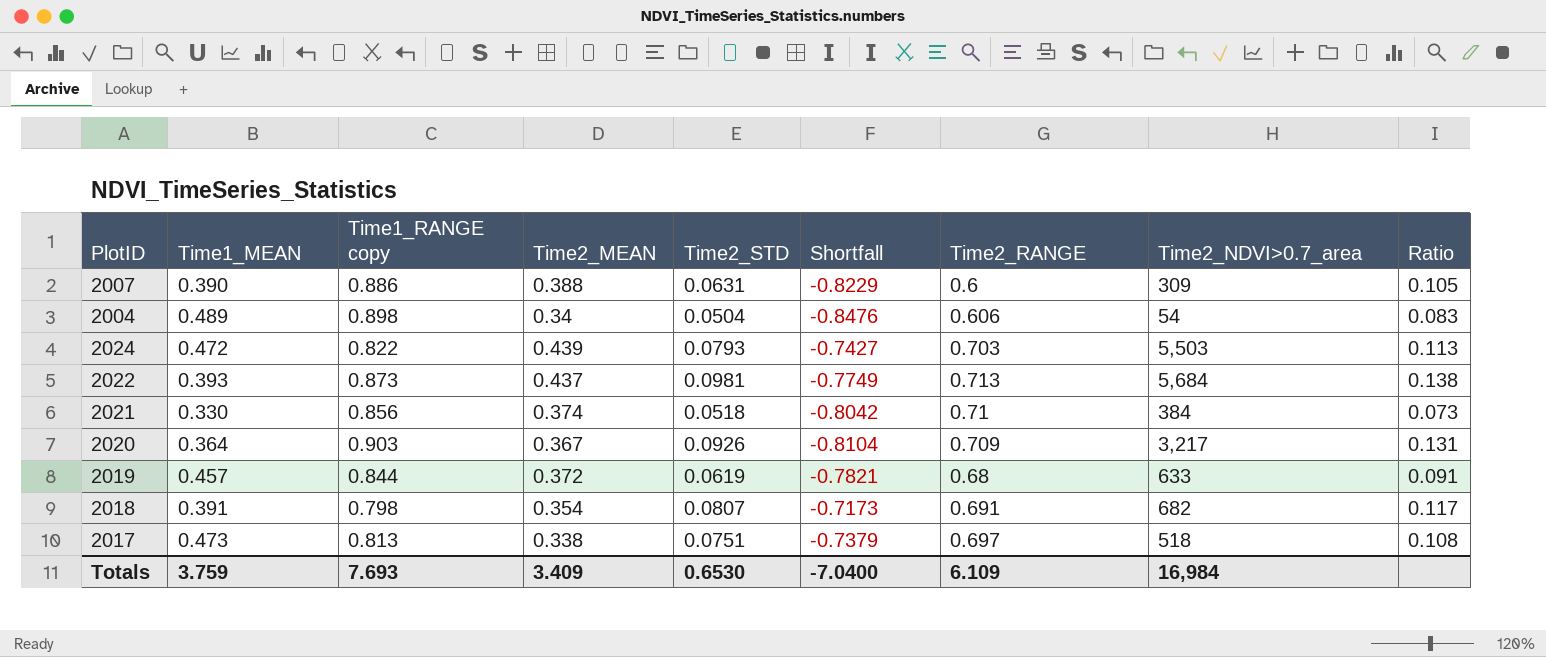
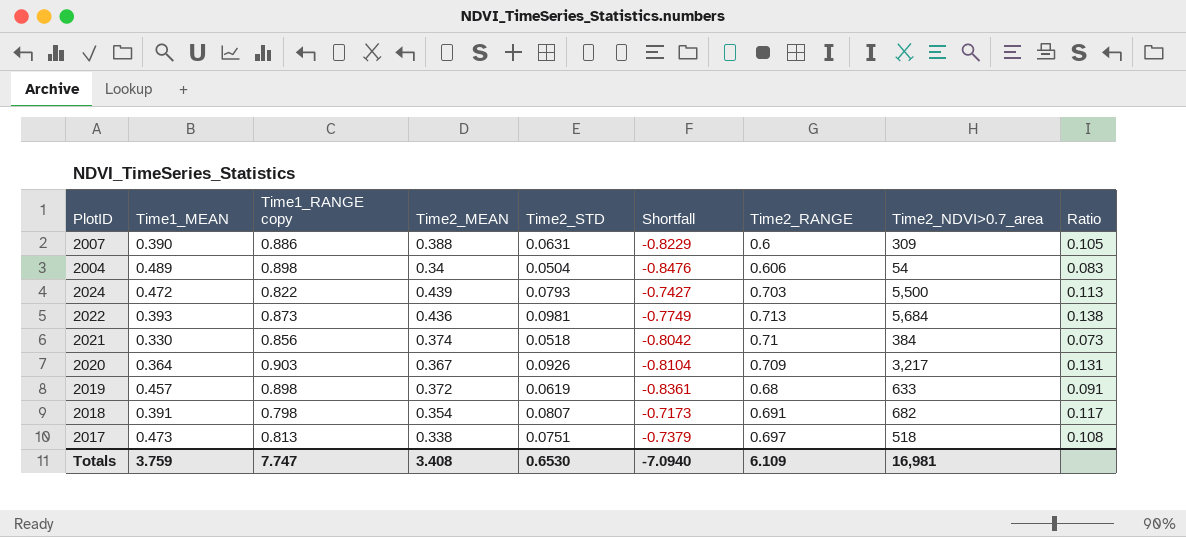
2024 | Time2_NDVI>0.7_area: 5,503 -> 5,500
2022 | Time2_MEAN: 0.437 -> 0.436
2019 | Time1_RANGE copy: 0.844 -> 0.898
2019 | Shortfall: -0.7821 -> -0.8361
Totals | Time1_RANGE copy: 7.693 -> 7.747
Totals | Time2_MEAN: 3.409 -> 3.408
Totals | Shortfall: -7.0400 -> -7.0940
Totals | Time2_NDVI>0.7_area: 16,984 -> 16,981

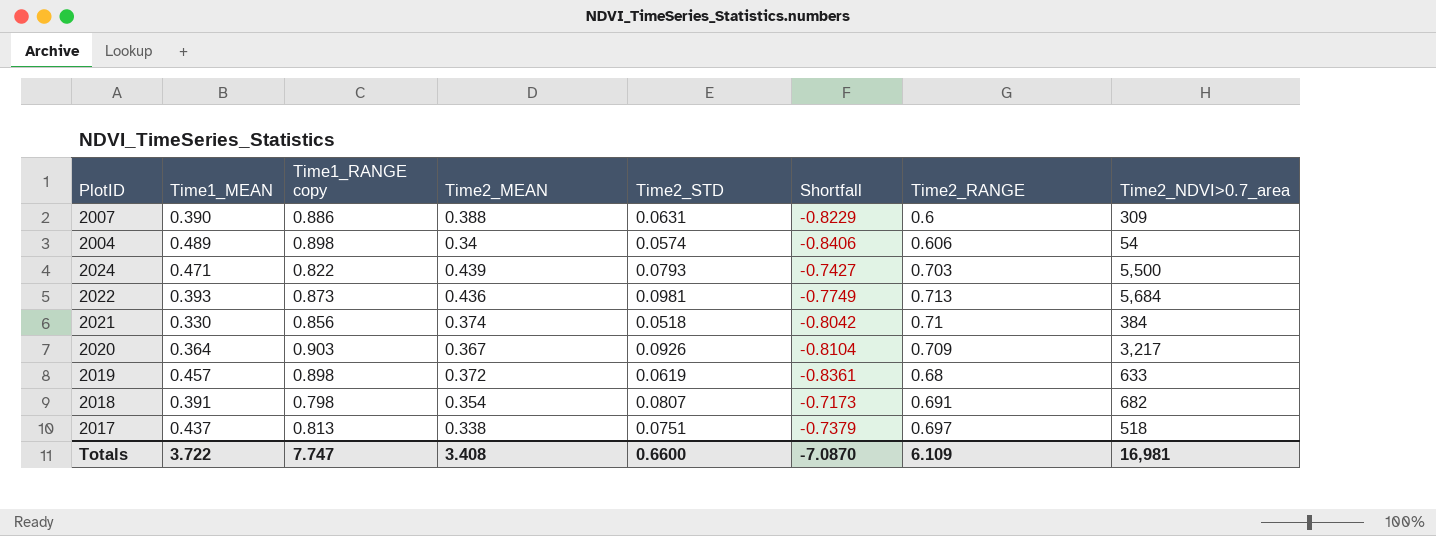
column Ratio | formula: [Time2_STD] / [Time2_RANGE] -> none
2004 | Time2_STD: 0.0504 -> 0.0574
2004 | Shortfall: -0.8476 -> -0.8406
2024 | Time1_MEAN: 0.472 -> 0.471
2017 | Time1_MEAN: 0.473 -> 0.437
Totals | Time1_MEAN: 3.759 -> 3.722
Totals | Time2_STD: 0.6530 -> 0.6600
Totals | Shortfall: -7.0940 -> -7.0870

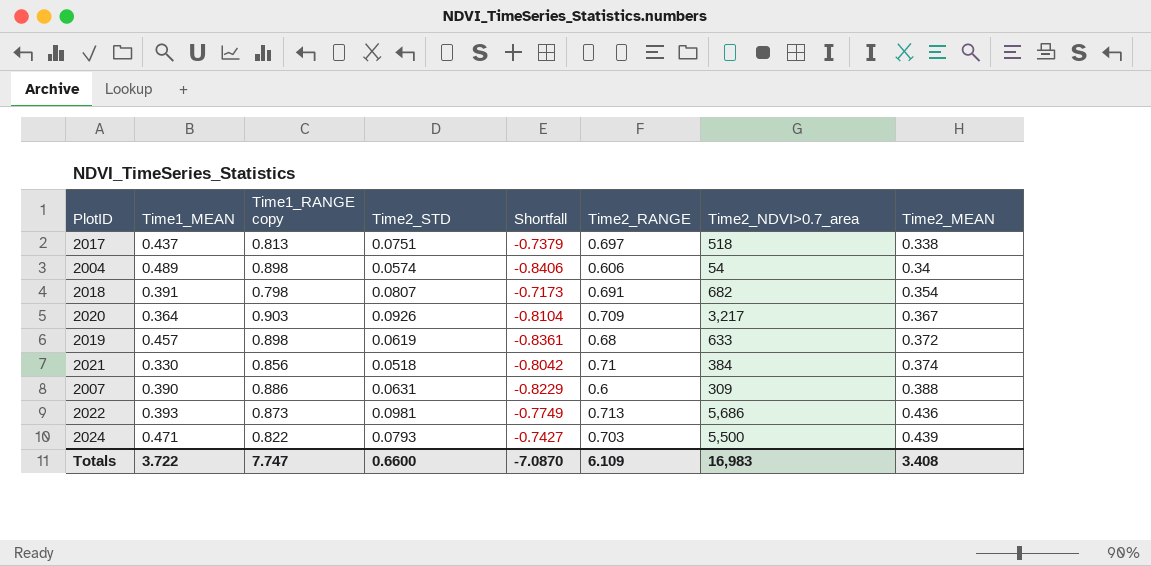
row order: none -> Time2_MEAN ascending
column Time2_MEAN | position: 4 -> 8
2022 | Time2_NDVI>0.7_area: 5,684 -> 5,686
Totals | Time2_NDVI>0.7_area: 16,981 -> 16,983

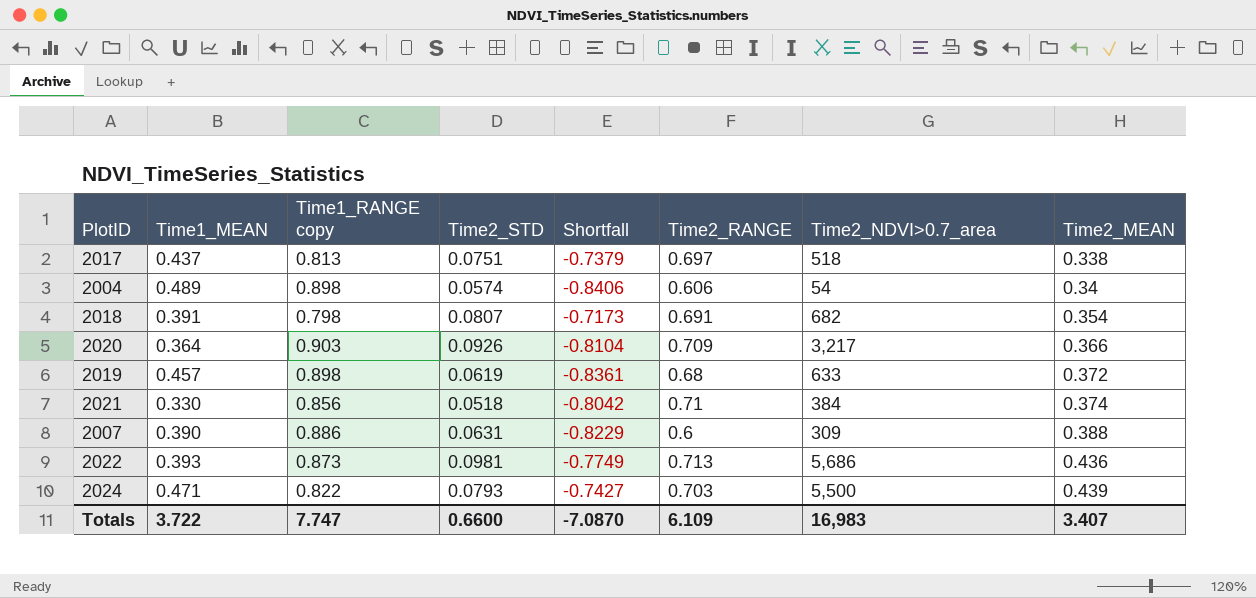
2020 | Time2_MEAN: 0.367 -> 0.366
Totals | Time2_MEAN: 3.408 -> 3.407

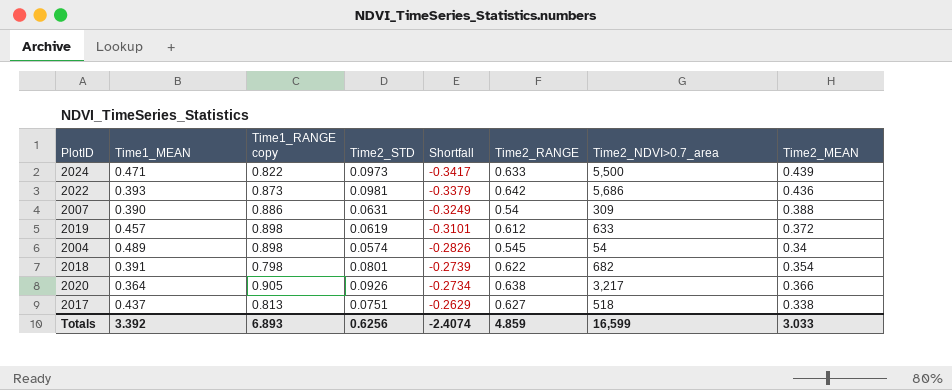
row order: Time2_MEAN ascending -> Shortfall ascending
column Shortfall | formula: [Time2_STD] - [Time1_RANGE copy] -> [Time2_STD] - [Time2_MEAN]
row 2021: 0.330 | 0.856 | 0.0518 | -0.8042 | 0.71 | 384 | 0.374 -> none
2024 | Time2_STD: 0.0793 -> 0.0973
2024 | Time2_RANGE: 0.703 -> 0.633
2022 | Time2_RANGE: 0.713 -> 0.642
2007 | Time2_RANGE: 0.6 -> 0.54
2019 | Time2_RANGE: 0.68 -> 0.612
2004 | Time2_RANGE: 0.606 -> 0.545
2018 | Time2_STD: 0.0807 -> 0.0801
2018 | Time2_RANGE: 0.691 -> 0.622
2020 | Time1_RANGE copy: 0.903 -> 0.905
2020 | Time2_RANGE: 0.709 -> 0.638
2017 | Time2_RANGE: 0.697 -> 0.627
Totals | Time1_MEAN: 3.722 -> 3.392
Totals | Time1_RANGE copy: 7.747 -> 6.893
Totals | Time2_STD: 0.6600 -> 0.6256
Totals | Shortfall: -7.0870 -> -2.4074
Totals | Time2_RANGE: 6.109 -> 4.859
Totals | Time2_NDVI>0.7_area: 16,983 -> 16,599
Totals | Time2_MEAN: 3.407 -> 3.033

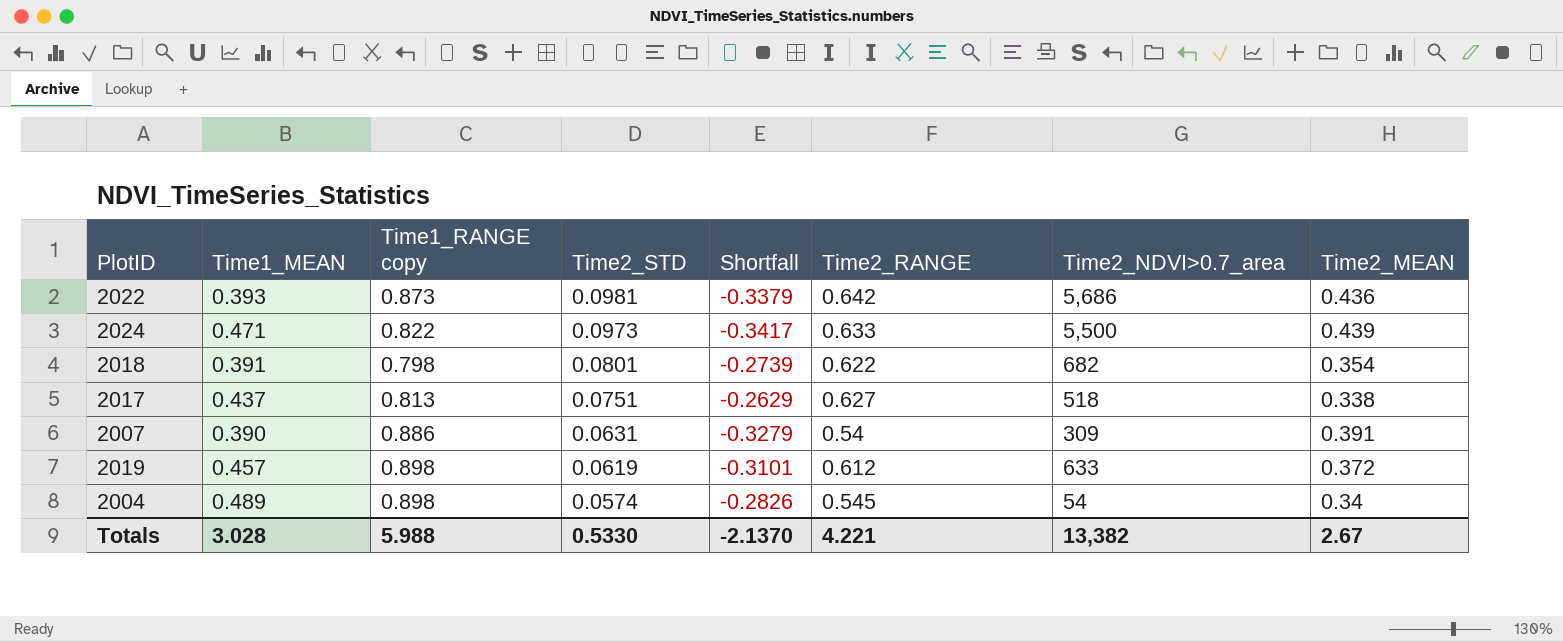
row order: Shortfall ascending -> Time2_STD descending
row 2020: 0.364 | 0.905 | 0.0926 | -0.2734 | 0.638 | 3,217 | 0.366 -> none
2007 | Shortfall: -0.3249 -> -0.3279
2007 | Time2_MEAN: 0.388 -> 0.391
Totals | Time1_MEAN: 3.392 -> 3.028
Totals | Time1_RANGE copy: 6.893 -> 5.988
Totals | Time2_STD: 0.6256 -> 0.5330
Totals | Shortfall: -2.4074 -> -2.1370
Totals | Time2_RANGE: 4.859 -> 4.221
Totals | Time2_NDVI>0.7_area: 16,599 -> 13,382
Totals | Time2_MEAN: 3.033 -> 2.67

